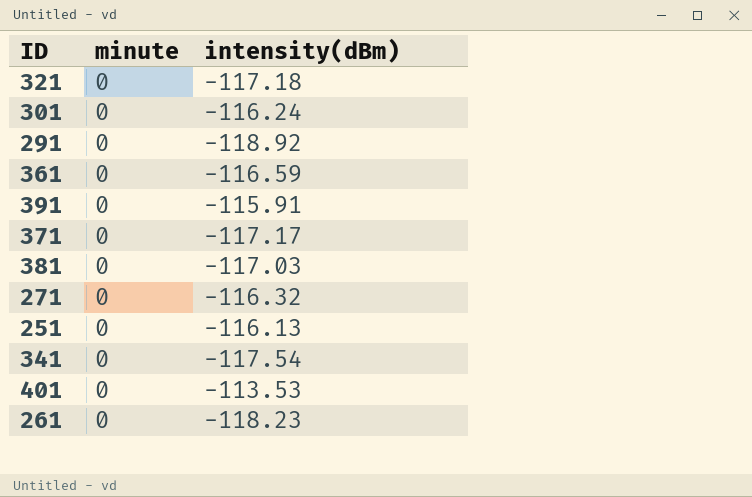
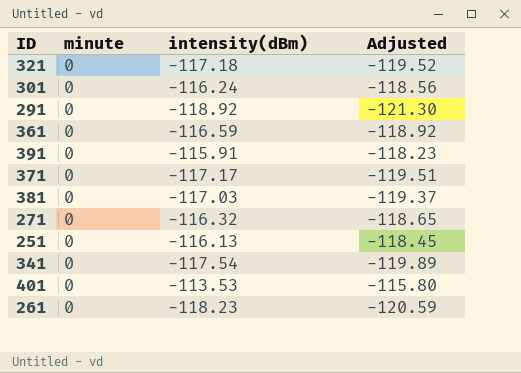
column Adjusted | formula: none -> [intensity(dBm)] * 1.02

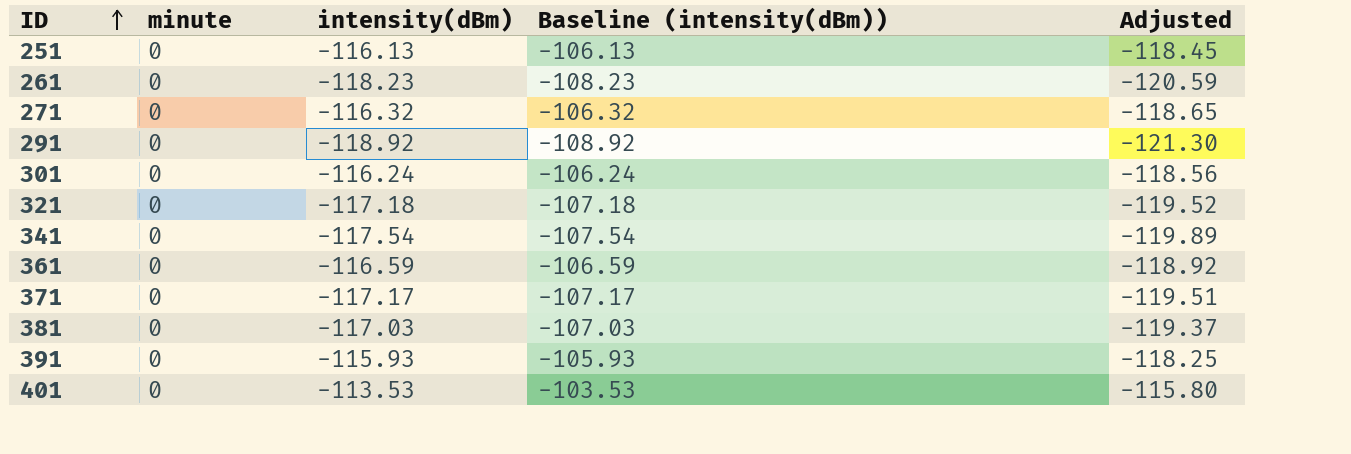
row order: none -> ID ascending
column Baseline (intensity(dBm)) | formula: none -> [intensity(dBm)] + 10
391 | intensity(dBm): -115.91 -> -115.93
391 | Adjusted: -118.23 -> -118.25

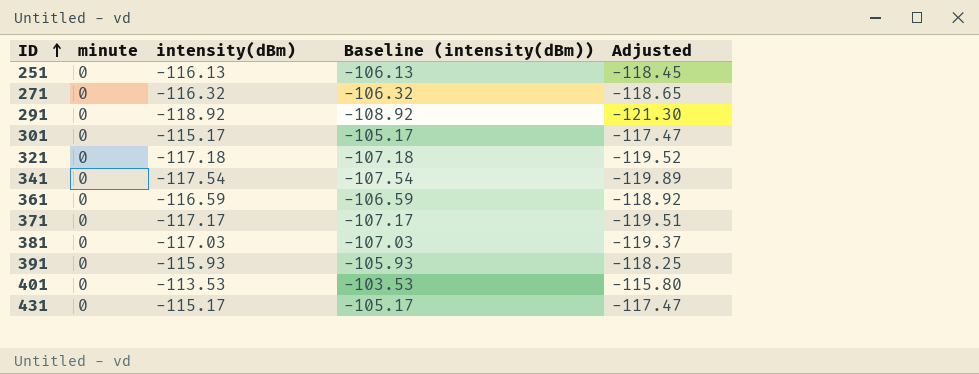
row 261: 0 | -118.23 | -108.23 | -120.59 -> none
301 | intensity(dBm): -116.24 -> -115.17
301 | Baseline (intensity(dBm)): -106.24 -> -105.17
301 | Adjusted: -118.56 -> -117.47
row 431: none -> 0 | -115.17 | -105.17 | -117.47

